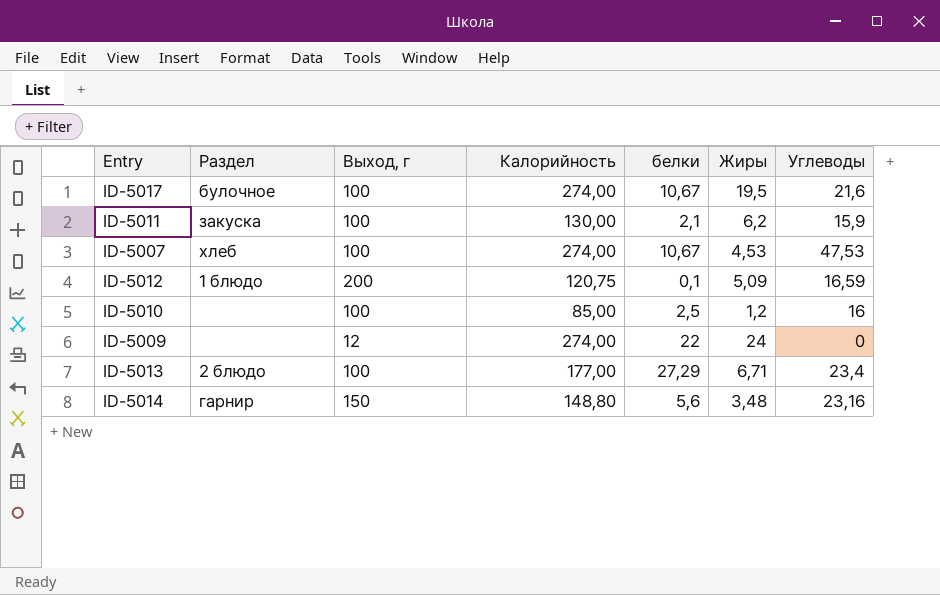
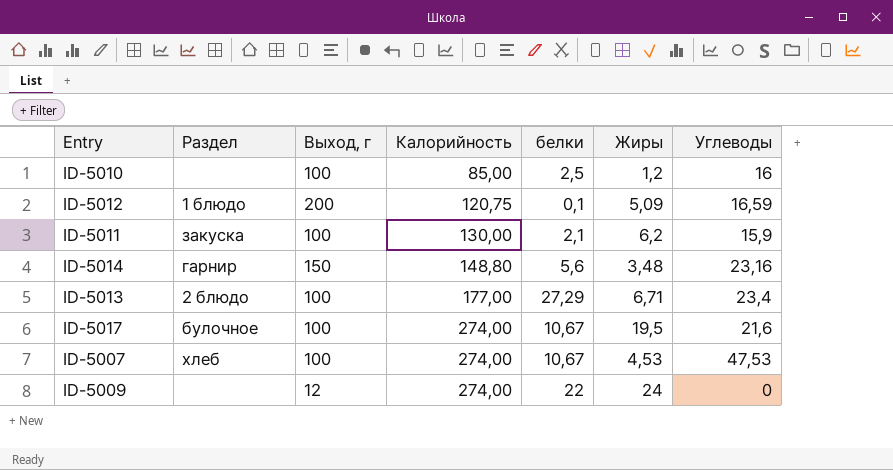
row order: none -> Калорийность ascending

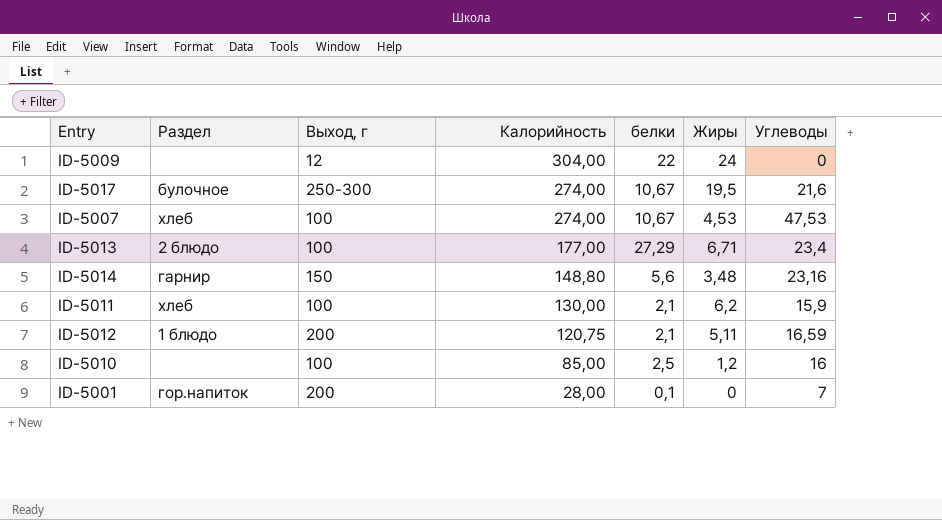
row order: Калорийность ascending -> Калорийность descending
ID-5009 | Калорийность: 274,00 -> 304,00
ID-5017 | Выход, г: 100 -> 250-300
ID-5011 | Раздел: закуска -> хлеб
ID-5012 | белки: 0,1 -> 2,1
ID-5012 | Жиры: 5,09 -> 5,11
row ID-5001: none -> гор.напиток | 200 | 28,00 | 0,1 | 0 | 7

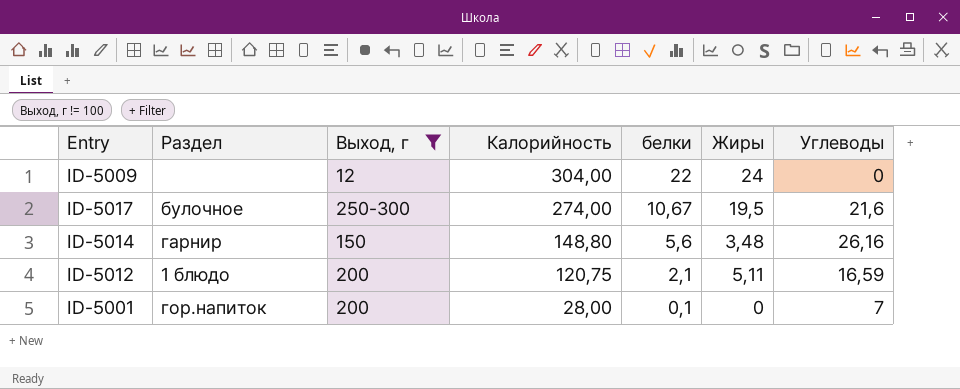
filter: none -> Выход, г != 100
ID-5014 | Углеводы: 23,16 -> 26,16

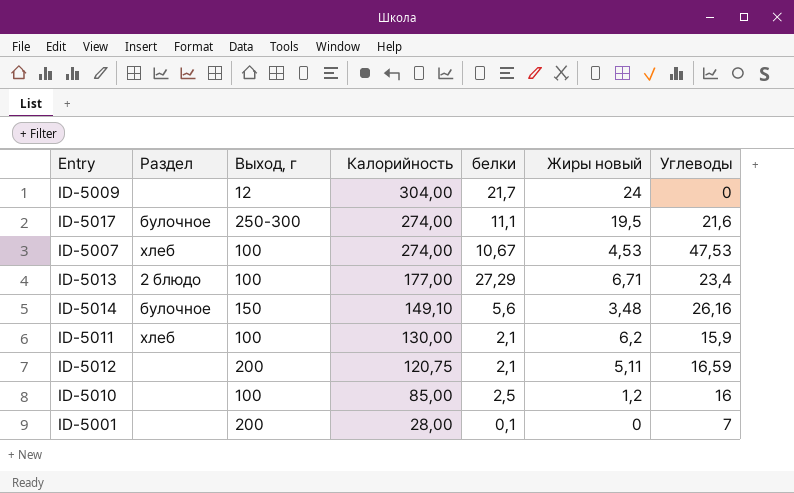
filter: Выход, г != 100 -> none
column name: Жиры -> Жиры новый
ID-5009 | белки: 22 -> 21,7
ID-5017 | белки: 10,67 -> 11,1
ID-5014 | Раздел: гарнир -> булочное
ID-5014 | Калорийность: 148,80 -> 149,10
ID-5012 | Раздел: 1 блюдо -> none
ID-5001 | Раздел: гор.напиток -> none

